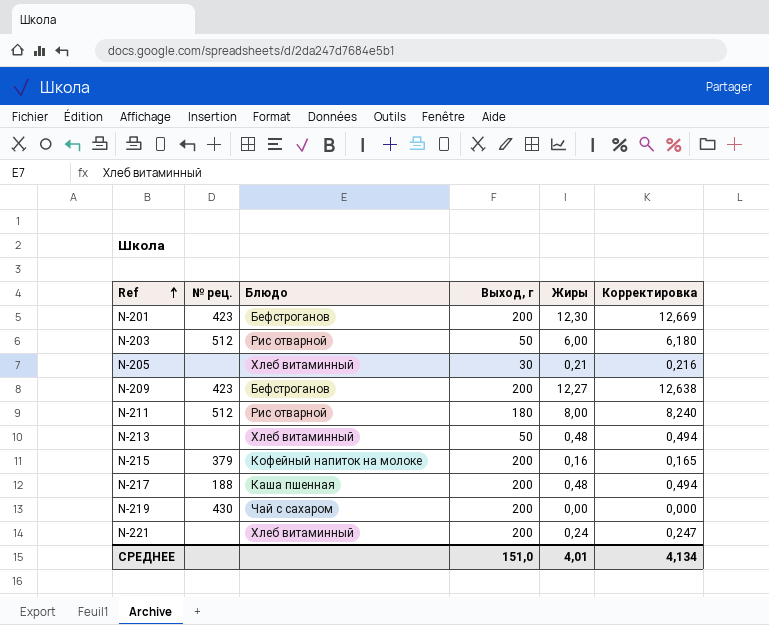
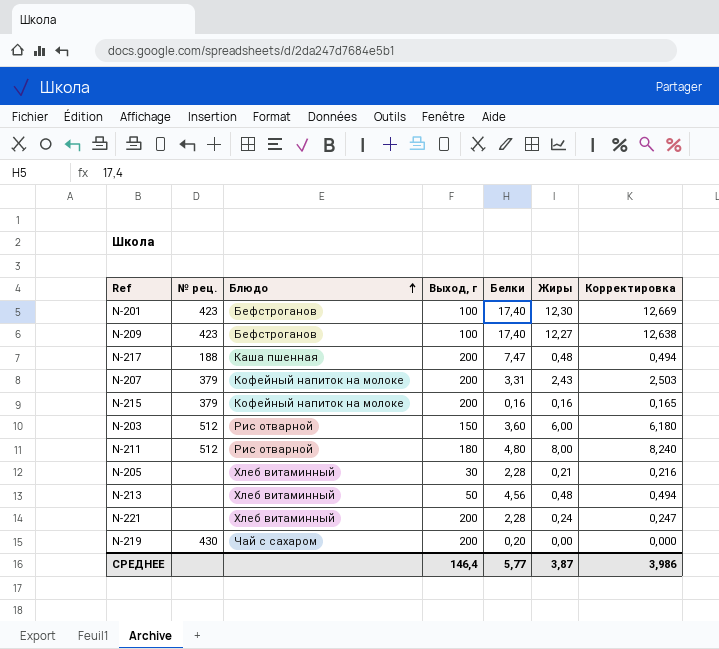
row order: Ref ascending -> Блюдо ascending
column Белки | position: none -> 5
N-201 | Выход, г: 200 -> 100
N-209 | Выход, г: 200 -> 100
row N-207: none -> 379 | Кофейный напиток на молоке | 200 | 3,31 | 2,43 | 2,503
N-203 | Выход, г: 50 -> 150
СРЕДНЕЕ | Выход, г: 151,0 -> 146,4
СРЕДНЕЕ | Жиры: 4,01 -> 3,87
СРЕДНЕЕ | Корректировка: 4,134 -> 3,986

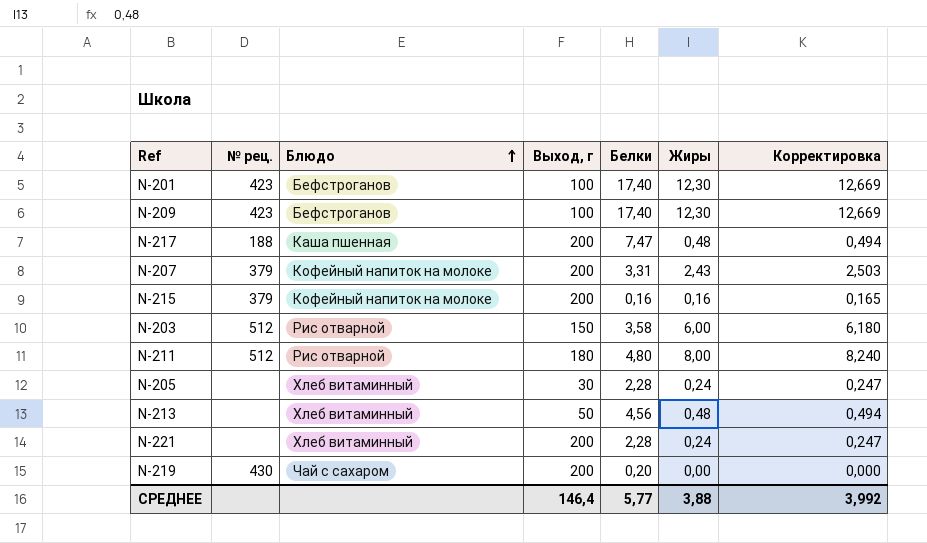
N-209 | Жиры: 12,27 -> 12,30
N-209 | Корректировка: 12,638 -> 12,669
N-203 | Белки: 3,60 -> 3,58
N-205 | Жиры: 0,21 -> 0,24
N-205 | Корректировка: 0,216 -> 0,247
СРЕДНЕЕ | Жиры: 3,87 -> 3,88
СРЕДНЕЕ | Корректировка: 3,986 -> 3,992

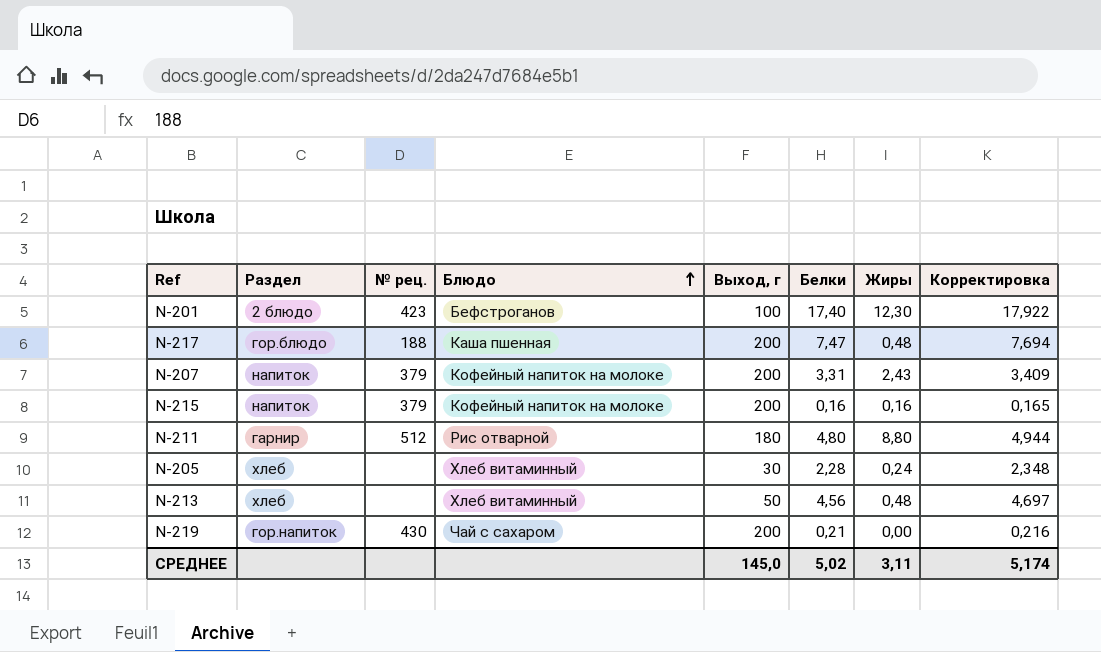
column Раздел | position: none -> 2
column Корректировка | formula: [Жиры] * 1,03 -> [Белки] * 1,03
row N-209: 423 | Бефстроганов | 100 | 17,40 | 12,30 | 12,669 -> none
row N-203: 512 | Рис отварной | 150 | 3,58 | 6,00 | 6,180 -> none
row N-221: none | Хлеб витаминный | 200 | 2,28 | 0,24 | 0,247 -> none
N-211 | Жиры: 8,00 -> 8,80
N-219 | Белки: 0,20 -> 0,21
СРЕДНЕЕ | Выход, г: 146,4 -> 145,0
СРЕДНЕЕ | Белки: 5,77 -> 5,02
СРЕДНЕЕ | Жиры: 3,88 -> 3,11
СРЕДНЕЕ | Корректировка: 3,992 -> 5,174

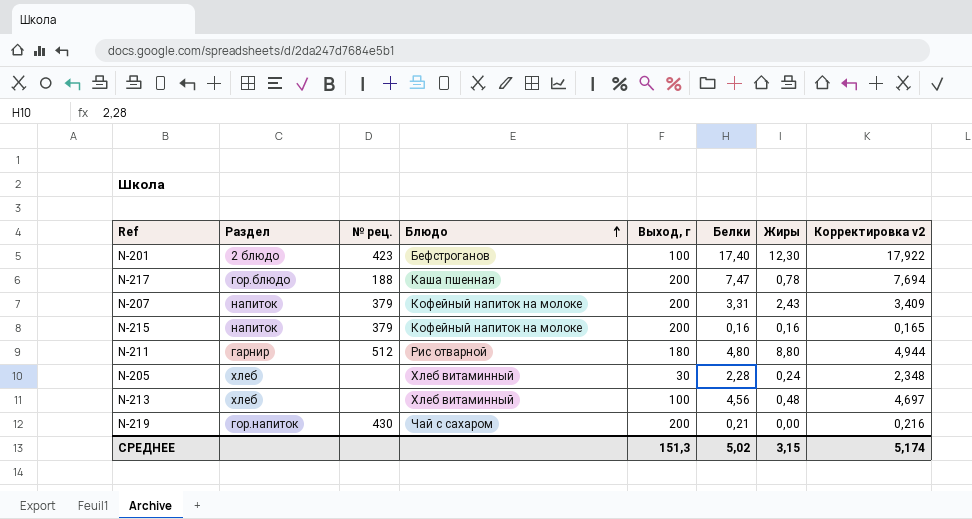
column name: Корректировка -> Корректировка v2
N-217 | Жиры: 0,48 -> 0,78
N-213 | Выход, г: 50 -> 100
СРЕДНЕЕ | Выход, г: 145,0 -> 151,3
СРЕДНЕЕ | Жиры: 3,11 -> 3,15

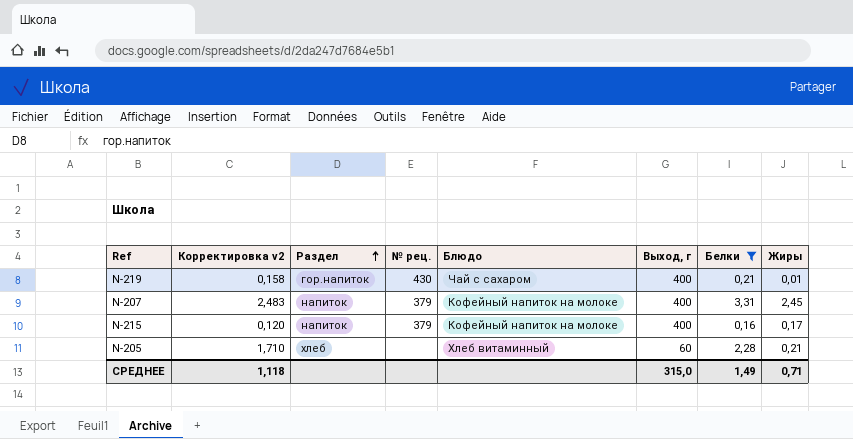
filter: none -> Белки <= 3,31
row order: Блюдо ascending -> Раздел ascending
column Корректировка v2 | formula: [Белки] * 1,03 -> [Белки] * 0,75
column Корректировка v2 | position: 8 -> 2
N-219 | Выход, г: 200 -> 400
N-219 | Жиры: 0,00 -> 0,01
N-207 | Выход, г: 200 -> 400
N-207 | Жиры: 2,43 -> 2,45
N-215 | Выход, г: 200 -> 400
N-215 | Жиры: 0,16 -> 0,17
N-205 | Выход, г: 30 -> 60
N-205 | Жиры: 0,24 -> 0,21
СРЕДНЕЕ | Корректировка v2: 5,174 -> 1,118
СРЕДНЕЕ | Выход, г: 151,3 -> 315,0
СРЕДНЕЕ | Белки: 5,02 -> 1,49
СРЕДНЕЕ | Жиры: 3,15 -> 0,71

